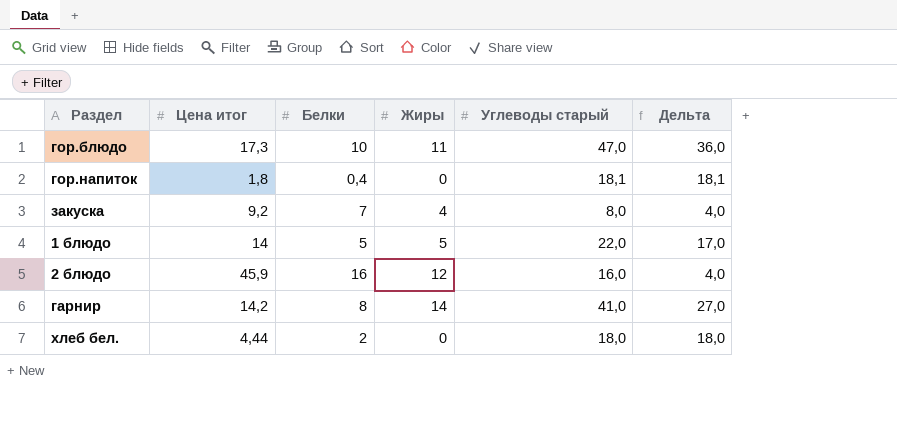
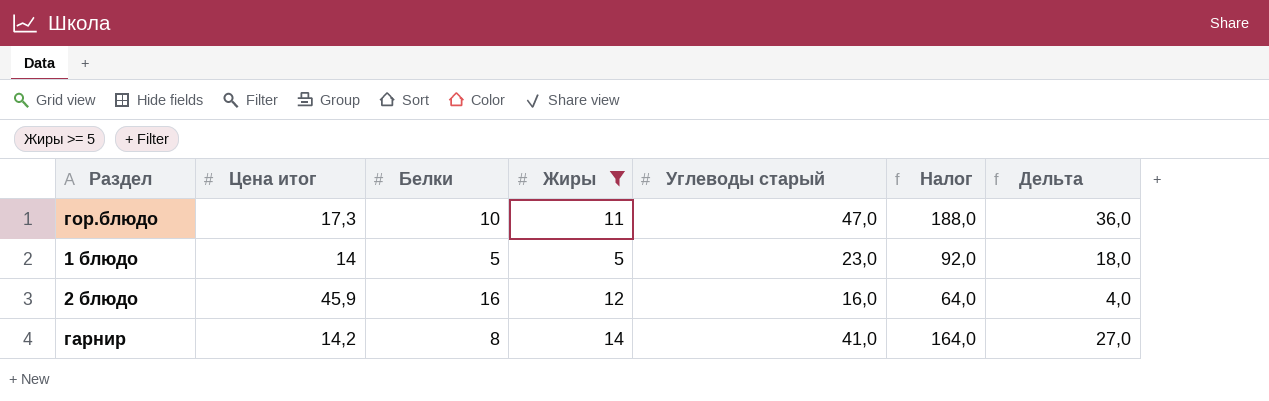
filter: none -> Жиры >= 5
column Налог | formula: none -> [Углеводы старый] * 4
1 блюдо | Углеводы старый: 22,0 -> 23,0
1 блюдо | Дельта: 17,0 -> 18,0

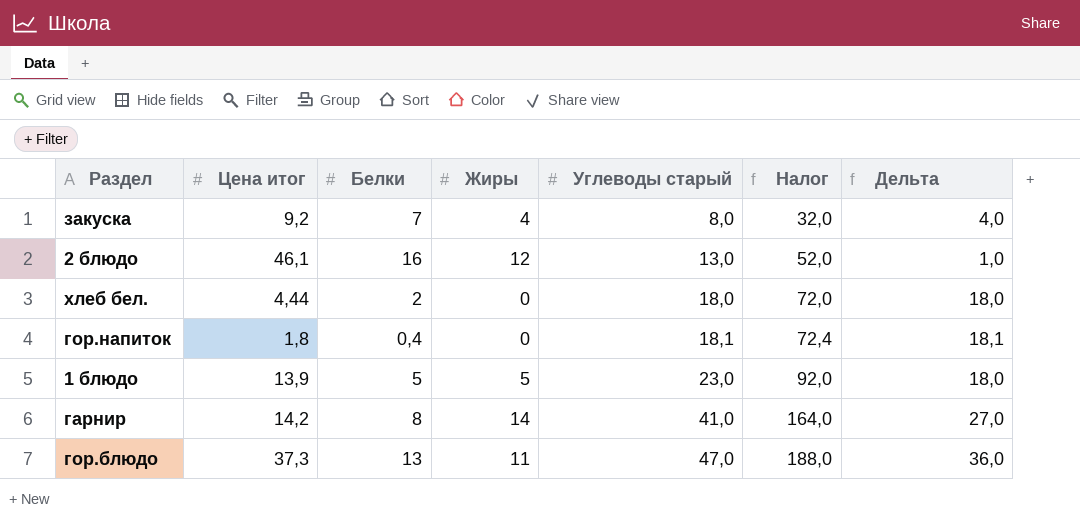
filter: Жиры >= 5 -> none
row order: none -> Углеводы старый ascending
2 блюдо | Цена итог: 45,9 -> 46,1
2 блюдо | Углеводы старый: 16,0 -> 13,0
2 блюдо | Налог: 64,0 -> 52,0
2 блюдо | Дельта: 4,0 -> 1,0
1 блюдо | Цена итог: 14 -> 13,9
гор.блюдо | Цена итог: 17,3 -> 37,3
гор.блюдо | Белки: 10 -> 13

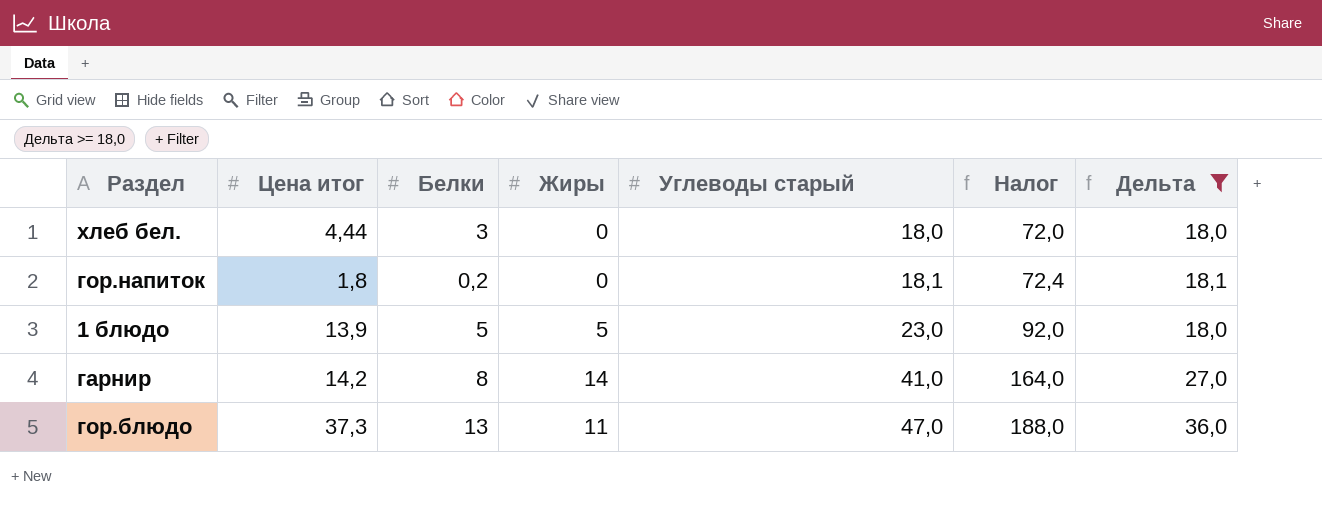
filter: none -> Дельта >= 18,0
хлеб бел. | Белки: 2 -> 3
гор.напиток | Белки: 0,4 -> 0,2

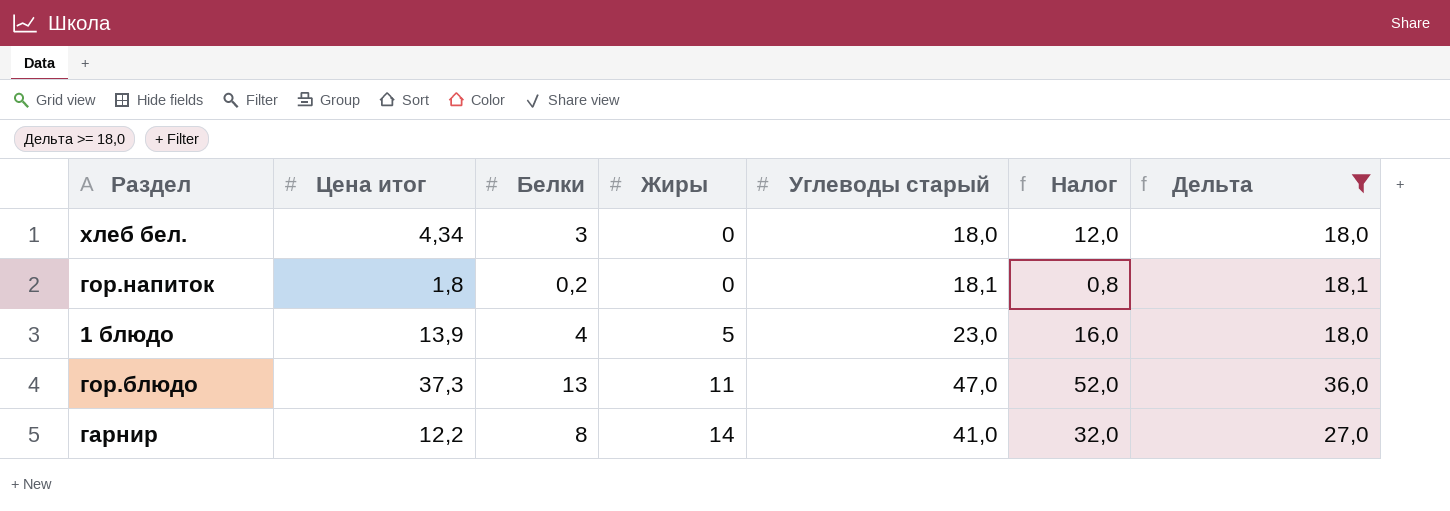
row order: Углеводы старый ascending -> Жиры ascending
column Налог | formula: [Углеводы старый] * 4 -> [Белки] * 4
хлеб бел. | Цена итог: 4,44 -> 4,34
1 блюдо | Белки: 5 -> 4
гарнир | Цена итог: 14,2 -> 12,2

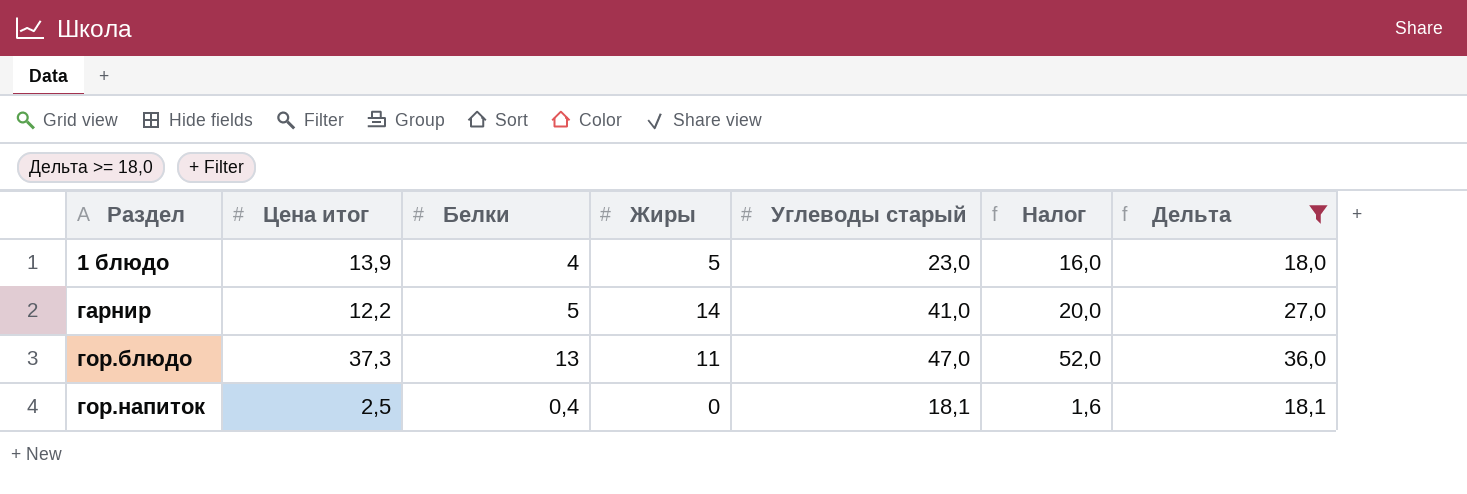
row order: Жиры ascending -> Раздел ascending
row хлеб бел.: 4,34 | 3 | 0 | 18,0 | 12,0 | 18,0 -> none
гарнир | Белки: 8 -> 5
гарнир | Налог: 32,0 -> 20,0
гор.напиток | Цена итог: 1,8 -> 2,5
гор.напиток | Белки: 0,2 -> 0,4
гор.напиток | Налог: 0,8 -> 1,6

